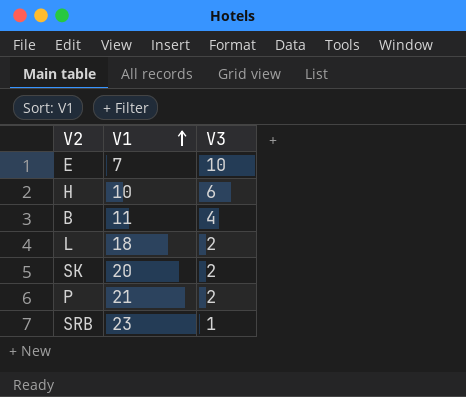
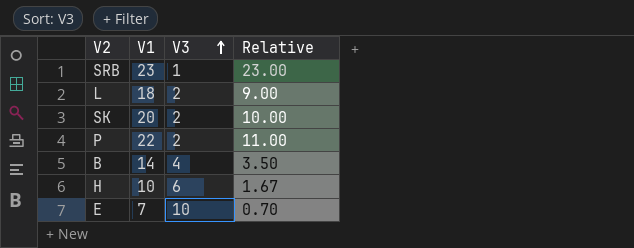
row order: V1 ascending -> V3 ascending
column Relative | formula: none -> [V1] / [V3]
P | V1: 21 -> 22
B | V1: 11 -> 14

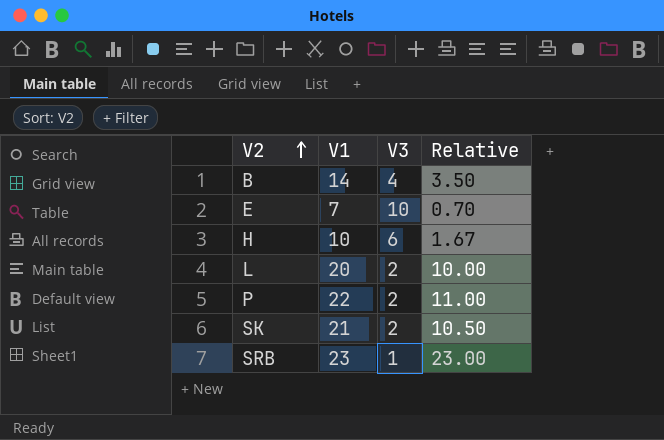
row order: V3 ascending -> V2 ascending
L | V1: 18 -> 20
L | Relative: 9.00 -> 10.00
SK | V1: 20 -> 21
SK | Relative: 10.00 -> 10.50

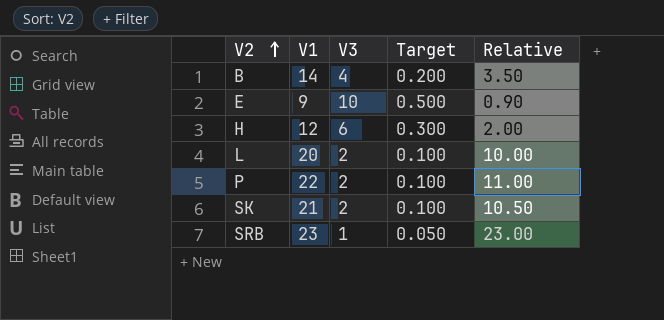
column Target | formula: none -> [V3] * 0.05
E | V1: 7 -> 9
E | Relative: 0.70 -> 0.90
H | V1: 10 -> 12
H | Relative: 1.67 -> 2.00

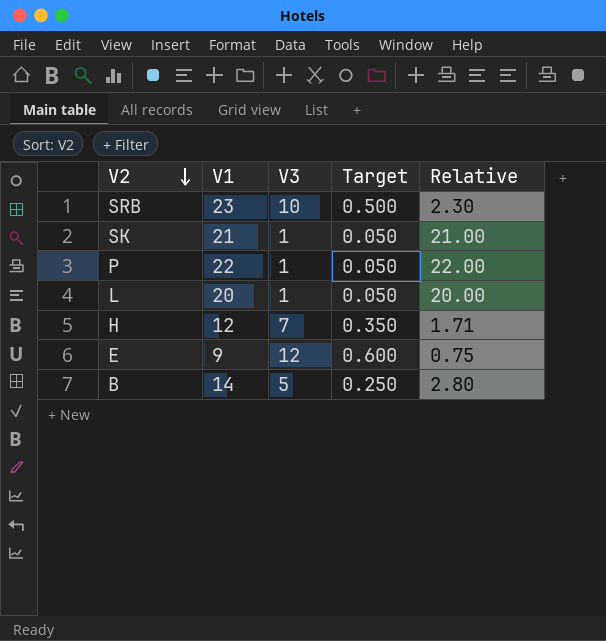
row order: V2 ascending -> V2 descending
SRB | V3: 1 -> 10
SRB | Target: 0.050 -> 0.500
SRB | Relative: 23.00 -> 2.30
SK | V3: 2 -> 1
SK | Target: 0.100 -> 0.050
SK | Relative: 10.50 -> 21.00
P | V3: 2 -> 1
P | Target: 0.100 -> 0.050
P | Relative: 11.00 -> 22.00
L | V3: 2 -> 1
L | Target: 0.100 -> 0.050
L | Relative: 10.00 -> 20.00
H | V3: 6 -> 7
H | Target: 0.300 -> 0.350
H | Relative: 2.00 -> 1.71
E | V3: 10 -> 12
E | Target: 0.500 -> 0.600
E | Relative: 0.90 -> 0.75
B | V3: 4 -> 5
B | Target: 0.200 -> 0.250
B | Relative: 3.50 -> 2.80

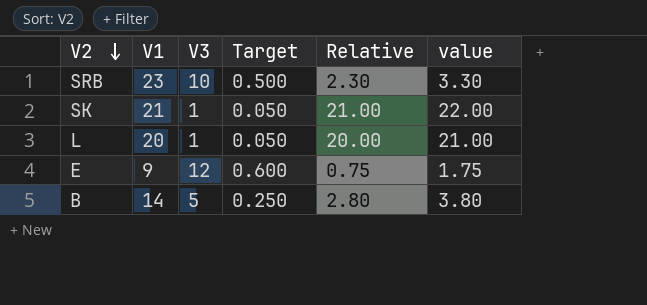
column value | formula: none -> [Relative] + 1
row P: 22 | 1 | 0.050 | 22.00 -> none
row H: 12 | 7 | 0.350 | 1.71 -> none

